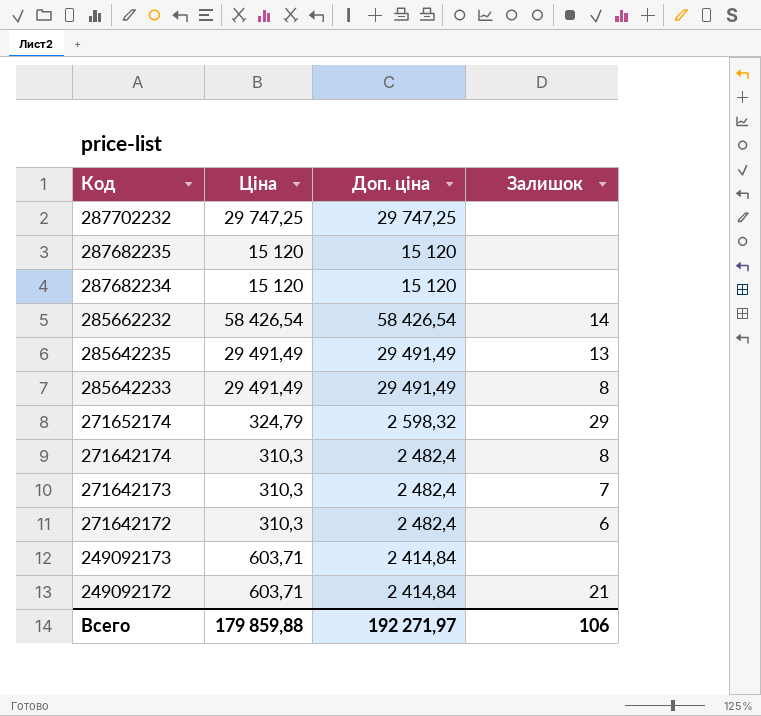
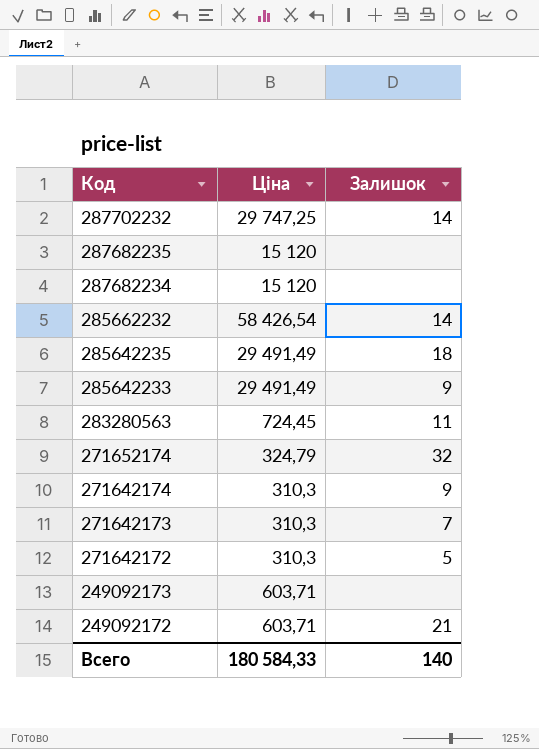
column Доп. ціна | position: 3 -> none
287702232 | Залишок: none -> 14
285642235 | Залишок: 13 -> 18
285642233 | Залишок: 8 -> 9
row 283280563: none -> 724,45 | 11
271652174 | Залишок: 29 -> 32
271642174 | Залишок: 8 -> 9
271642172 | Залишок: 6 -> 5
Всего | Ціна: 179 859,88 -> 180 584,33
Всего | Залишок: 106 -> 140

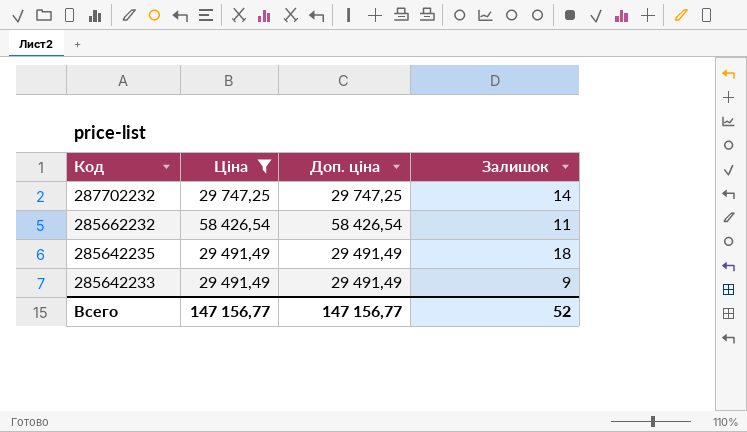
filter: none -> Ціна >= 29 491,49
column Доп. ціна | position: none -> 3
285662232 | Залишок: 14 -> 11
Всего | Ціна: 180 584,33 -> 147 156,77
Всего | Залишок: 140 -> 52

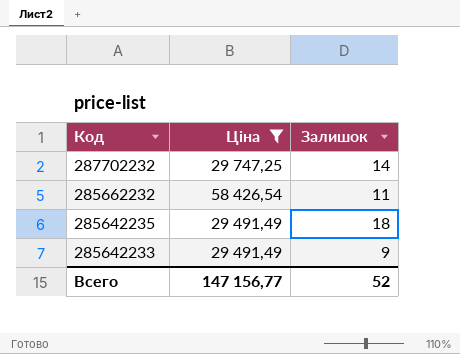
column Доп. ціна | position: 3 -> none

